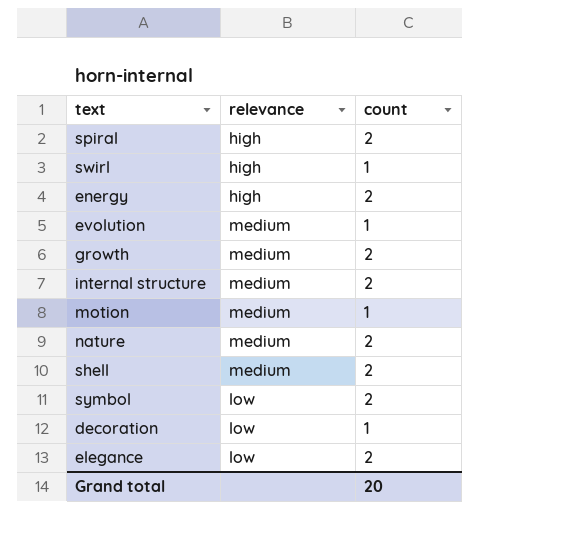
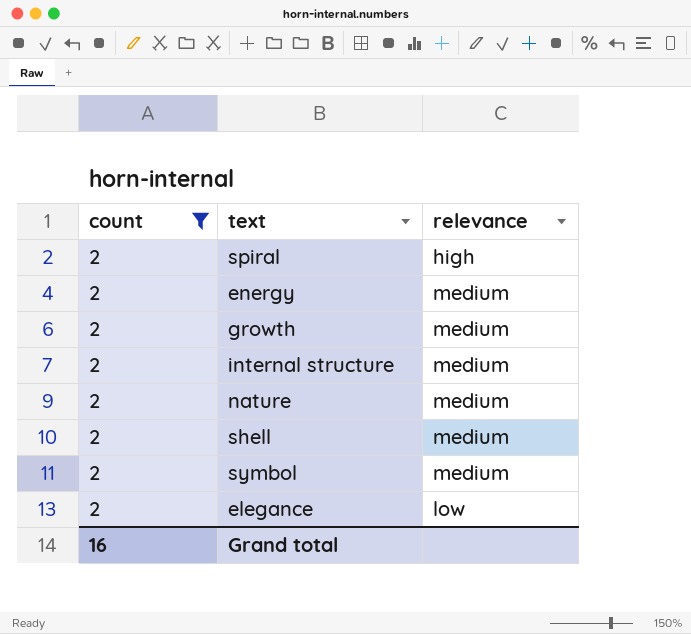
filter: none -> count = 2
column count | position: 3 -> 1
energy | relevance: high -> medium
symbol | relevance: low -> medium
Grand total | count: 20 -> 16

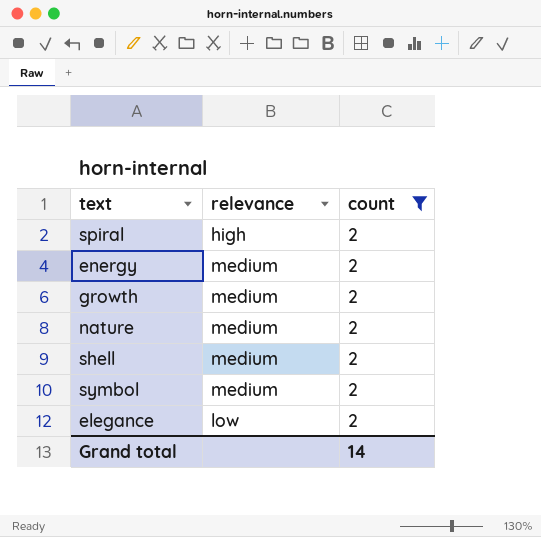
column count | position: 1 -> 3
row internal structure: 2 | medium -> none
Grand total | count: 16 -> 14

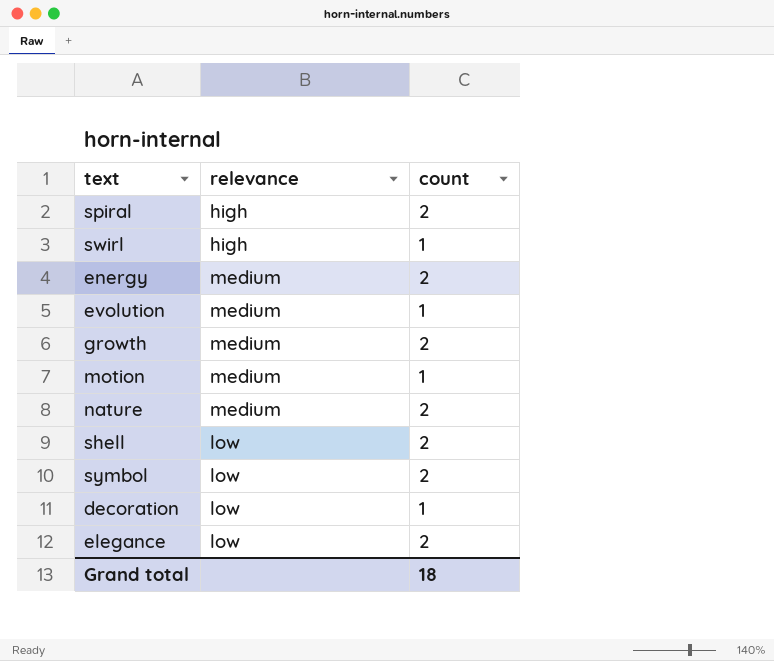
filter: count = 2 -> none
shell | relevance: medium -> low
symbol | relevance: medium -> low
Grand total | count: 14 -> 18

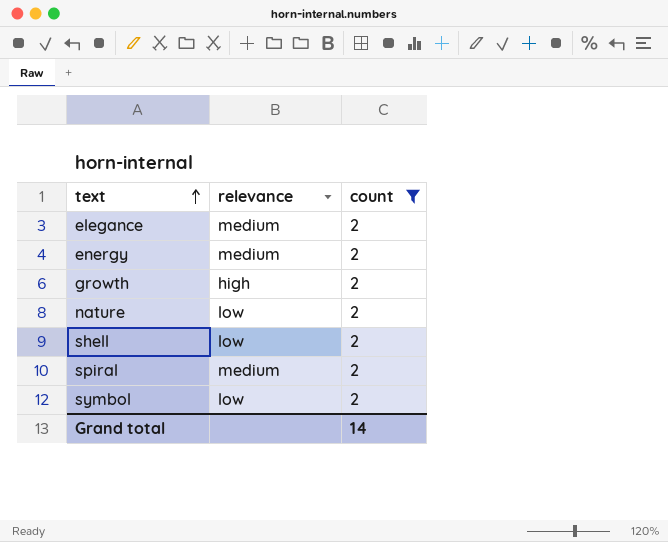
filter: none -> count = 2
row order: none -> text ascending
elegance | relevance: low -> medium
growth | relevance: medium -> high
nature | relevance: medium -> low
spiral | relevance: high -> medium
Grand total | count: 18 -> 14

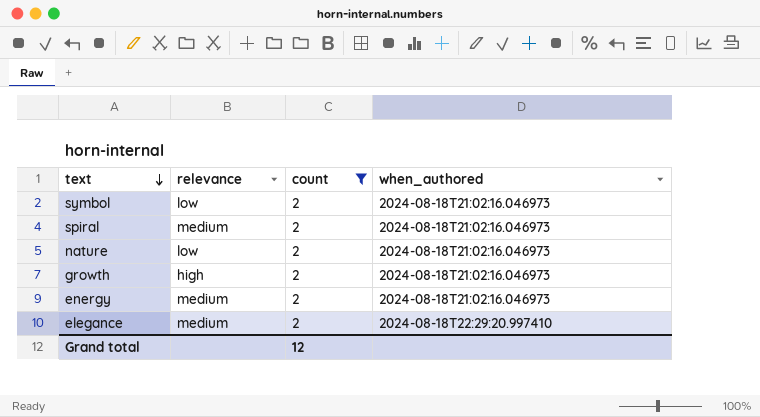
row order: text ascending -> text descending
column when_authored | position: none -> 4
row shell: low | 2 -> none
Grand total | count: 14 -> 12

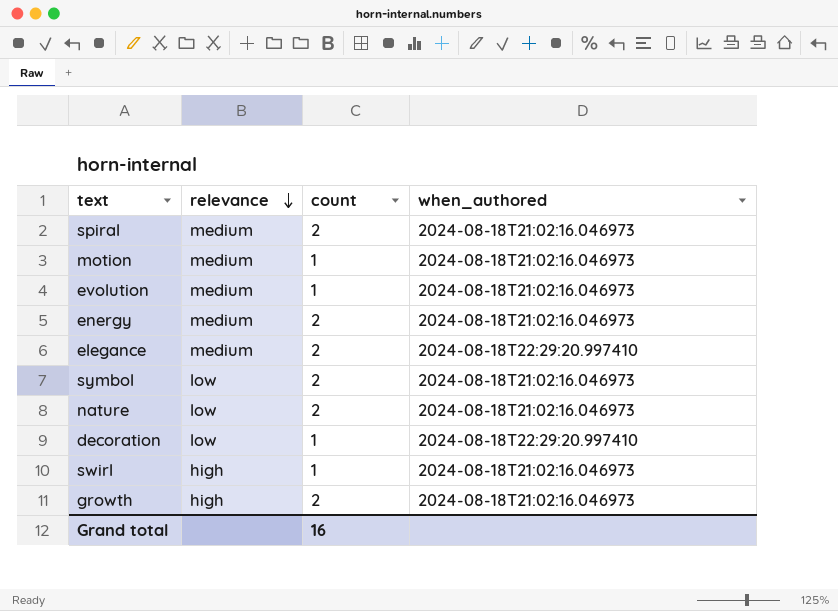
filter: count = 2 -> none
row order: text descending -> relevance descending
Grand total | count: 12 -> 16

